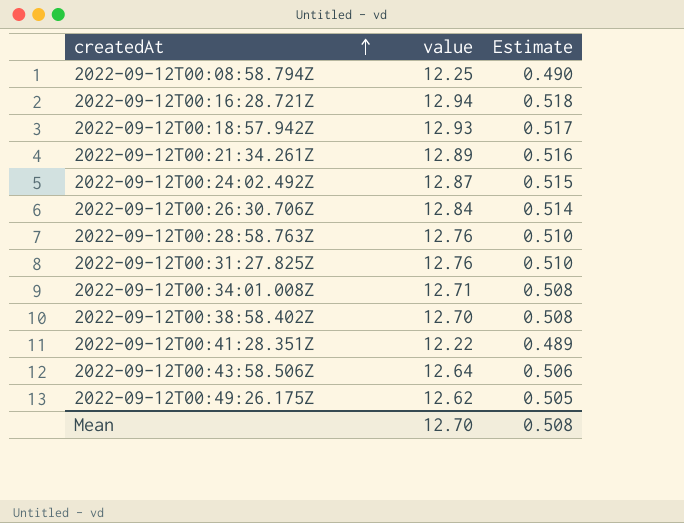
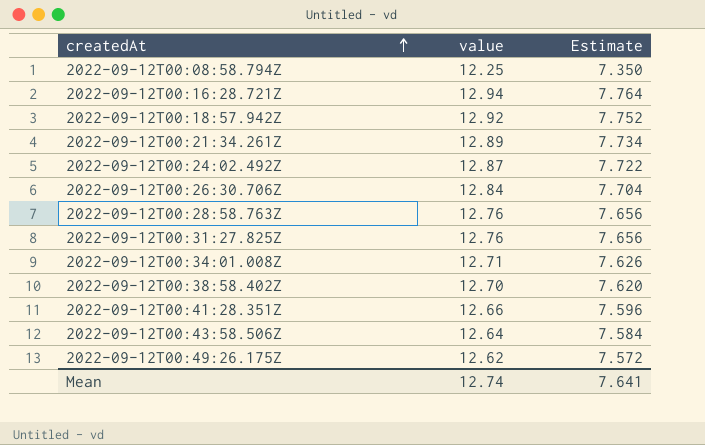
column Estimate | formula: [value] * 0.04 -> [value] * 0.6
2022-09-12T00:18:57.942Z | value: 12.93 -> 12.92
2022-09-12T00:41:28.351Z | value: 12.22 -> 12.66
Mean | value: 12.70 -> 12.74
Mean | Estimate: 0.508 -> 7.641

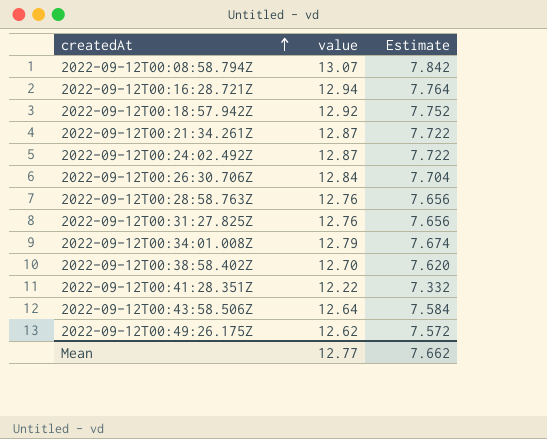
2022-09-12T00:08:58.794Z | value: 12.25 -> 13.07
2022-09-12T00:08:58.794Z | Estimate: 7.350 -> 7.842
2022-09-12T00:21:34.261Z | value: 12.89 -> 12.87
2022-09-12T00:21:34.261Z | Estimate: 7.734 -> 7.722
2022-09-12T00:34:01.008Z | value: 12.71 -> 12.79
2022-09-12T00:34:01.008Z | Estimate: 7.626 -> 7.674
2022-09-12T00:41:28.351Z | value: 12.66 -> 12.22
2022-09-12T00:41:28.351Z | Estimate: 7.596 -> 7.332
Mean | value: 12.74 -> 12.77
Mean | Estimate: 7.641 -> 7.662

